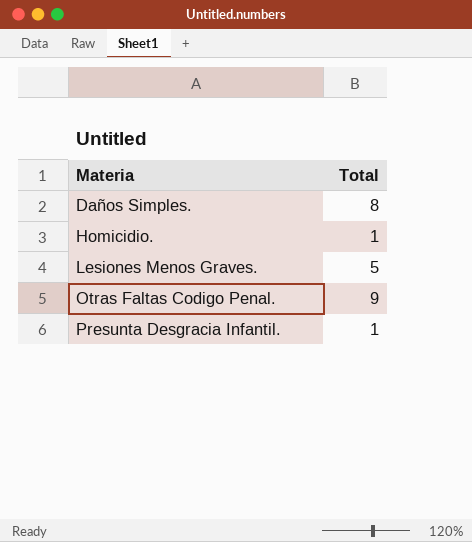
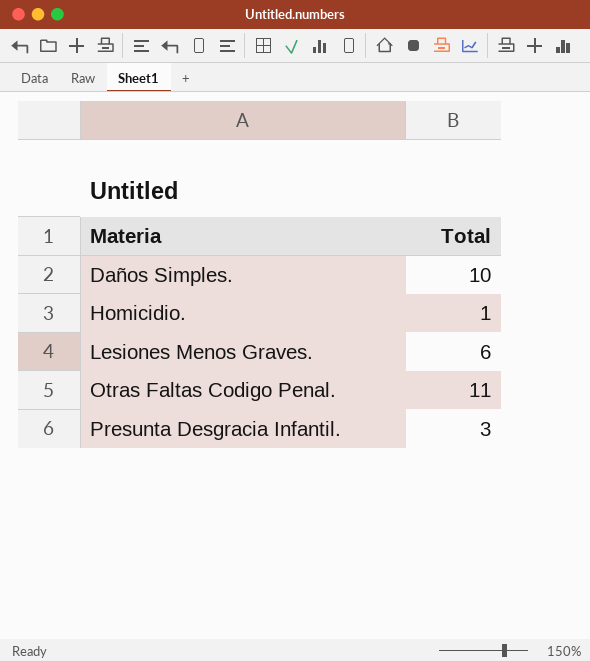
Daños Simples. | Total: 8 -> 10
Lesiones Menos Graves. | Total: 5 -> 6
Otras Faltas Codigo Penal. | Total: 9 -> 11
Presunta Desgracia Infantil. | Total: 1 -> 3

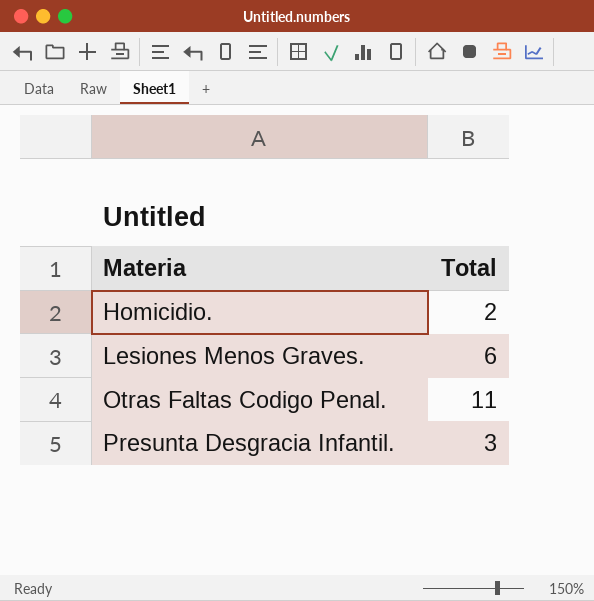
row Daños Simples.: 10 -> none
Homicidio. | Total: 1 -> 2

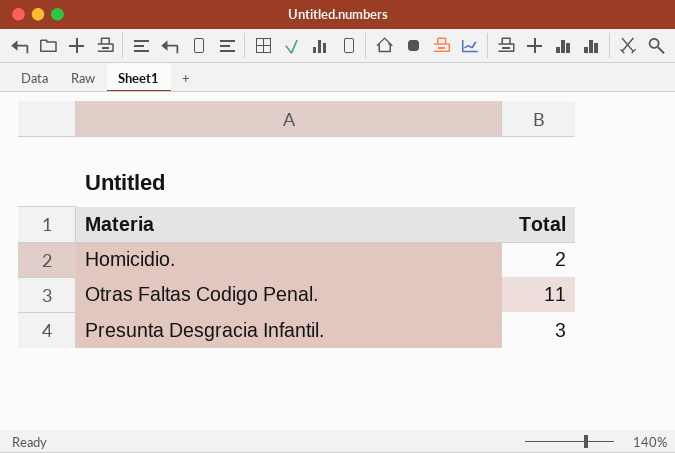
row Lesiones Menos Graves.: 6 -> none

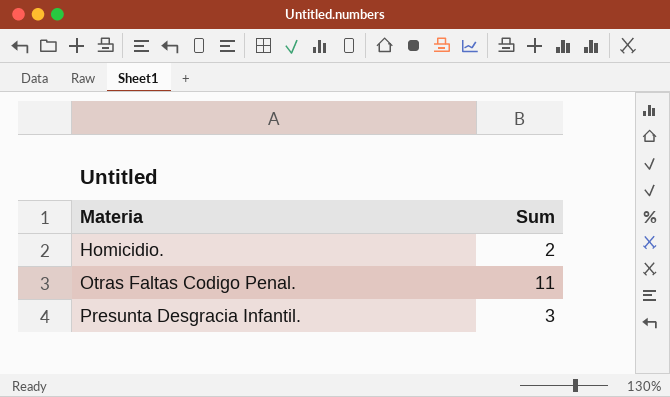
column name: Total -> Sum

